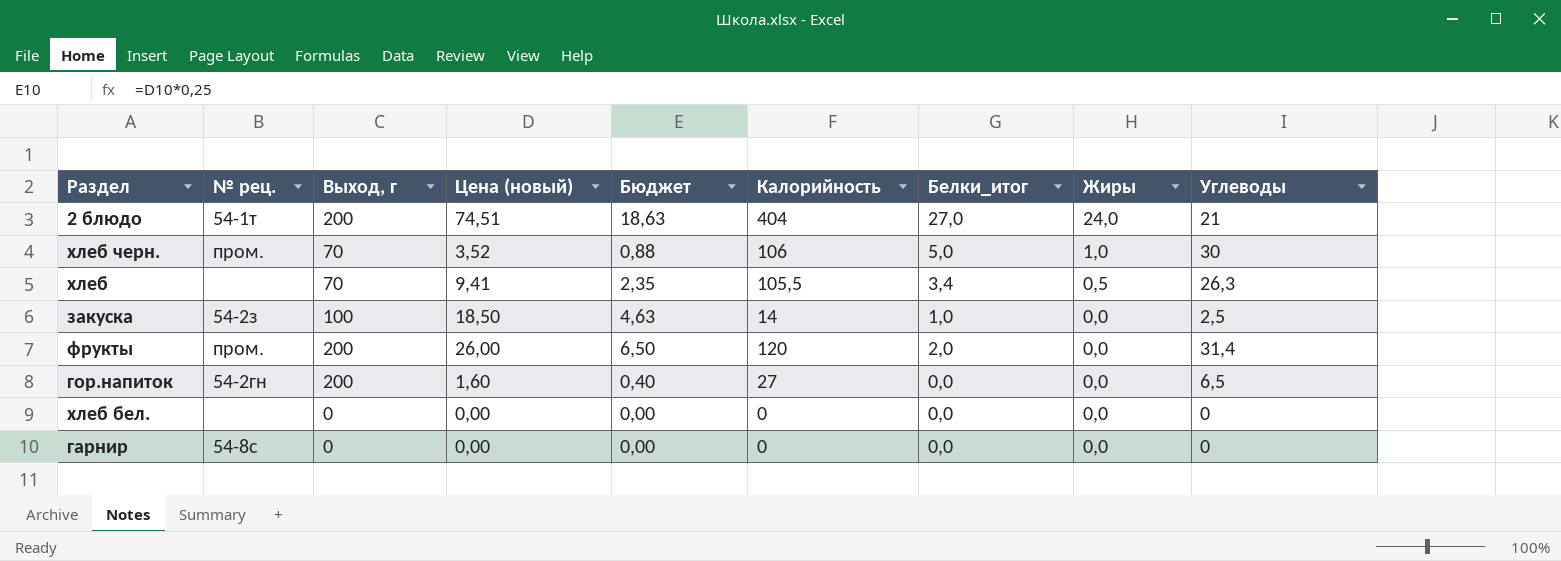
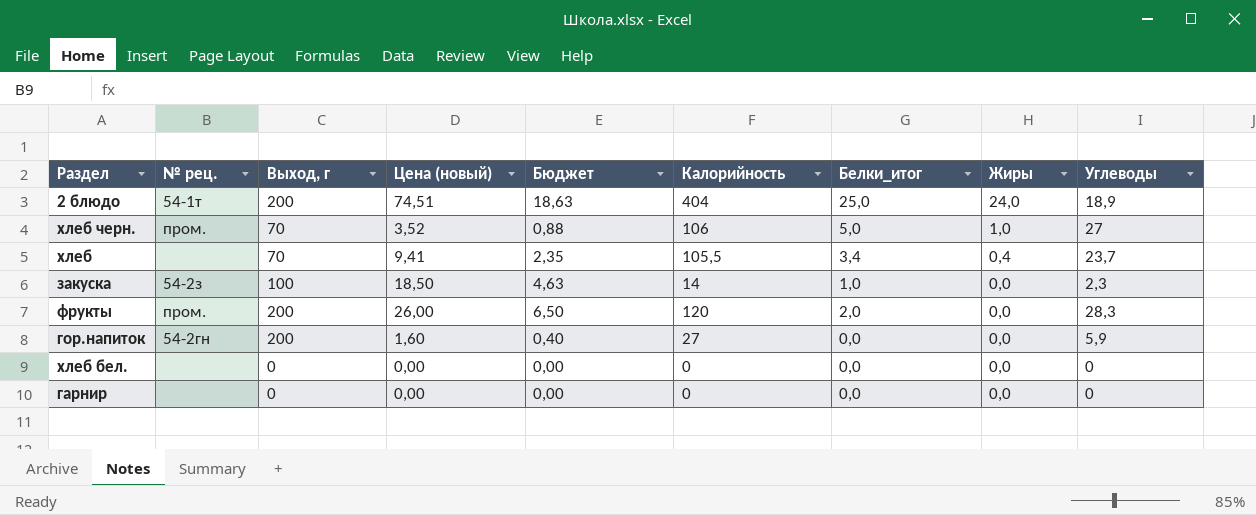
2 блюдо | Белки_итог: 27,0 -> 25,0
2 блюдо | Углеводы: 21 -> 18,9
хлеб черн. | Углеводы: 30 -> 27
хлеб | Жиры: 0,5 -> 0,4
хлеб | Углеводы: 26,3 -> 23,7
закуска | Углеводы: 2,5 -> 2,3
фрукты | Углеводы: 31,4 -> 28,3
гор.напиток | Углеводы: 6,5 -> 5,9
гарнир | № рец.: 54-8с -> none

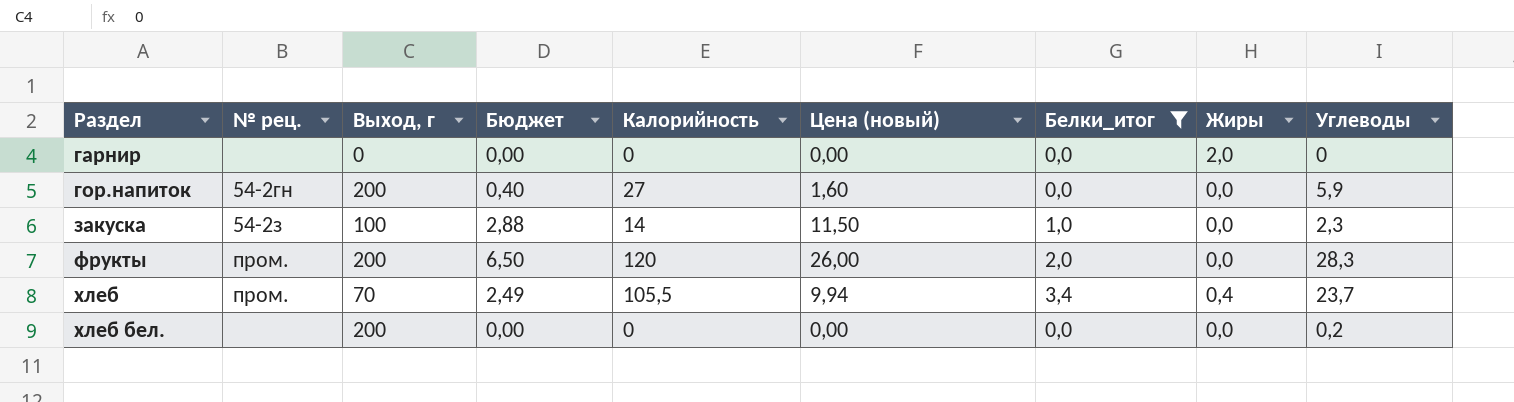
filter: none -> Белки_итог <= 3,4
row order: Жиры descending -> Раздел ascending
column Цена (новый) | position: 4 -> 6
гарнир | Жиры: 0,0 -> 2,0
закуска | Бюджет: 4,63 -> 2,88
закуска | Цена (новый): 18,50 -> 11,50
хлеб | № рец.: none -> пром.
хлеб | Бюджет: 2,35 -> 2,49
хлеб | Цена (новый): 9,41 -> 9,94
хлеб бел. | Выход, г: 0 -> 200
хлеб бел. | Углеводы: 0 -> 0,2

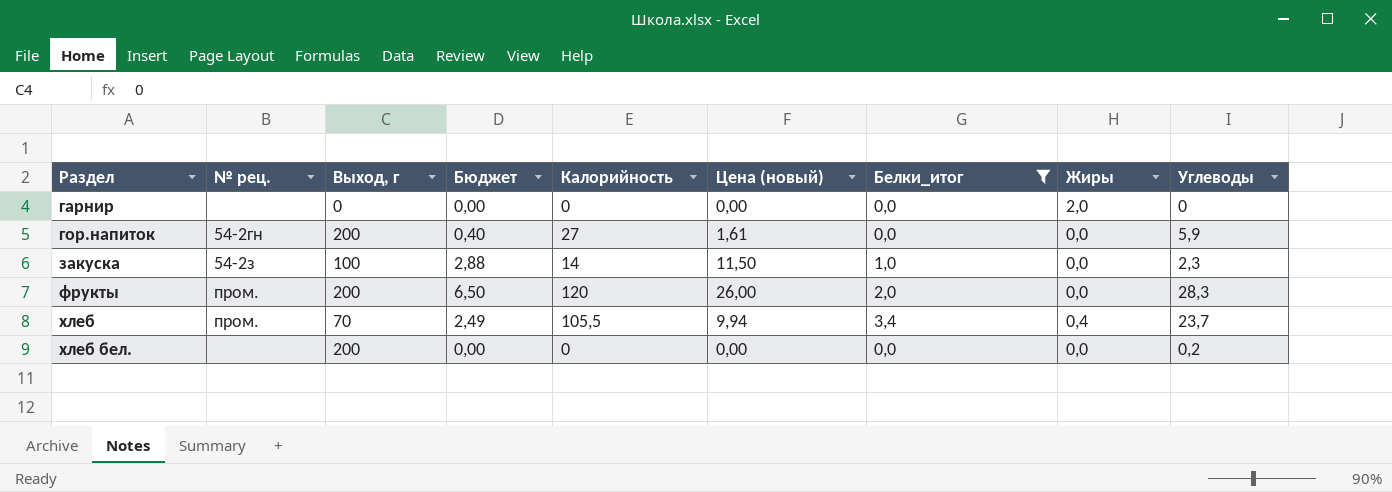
гор.напиток | Цена (новый): 1,60 -> 1,61

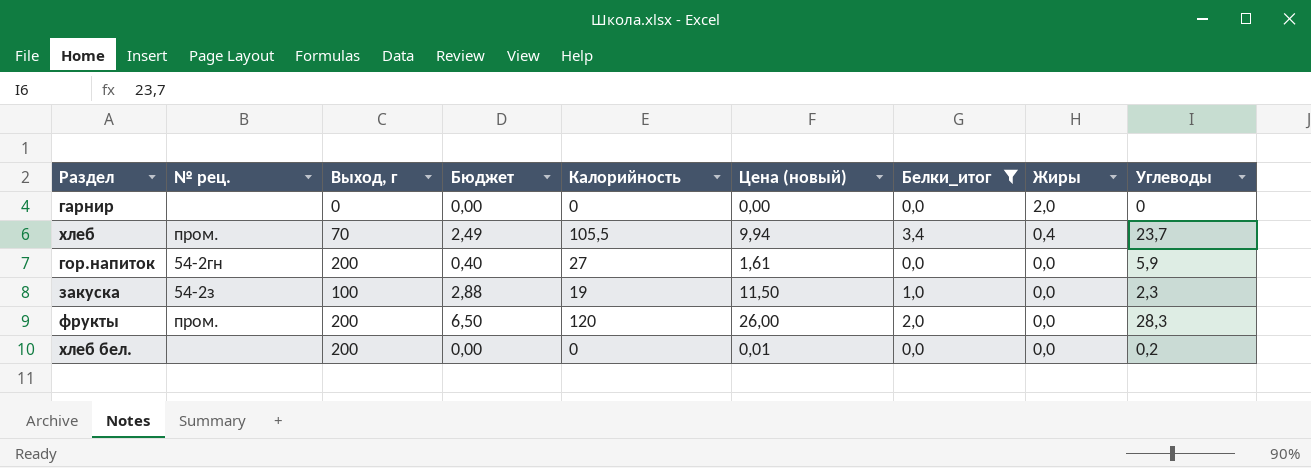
row order: Раздел ascending -> Жиры descending
закуска | Калорийность: 14 -> 19
хлеб бел. | Цена (новый): 0,00 -> 0,01

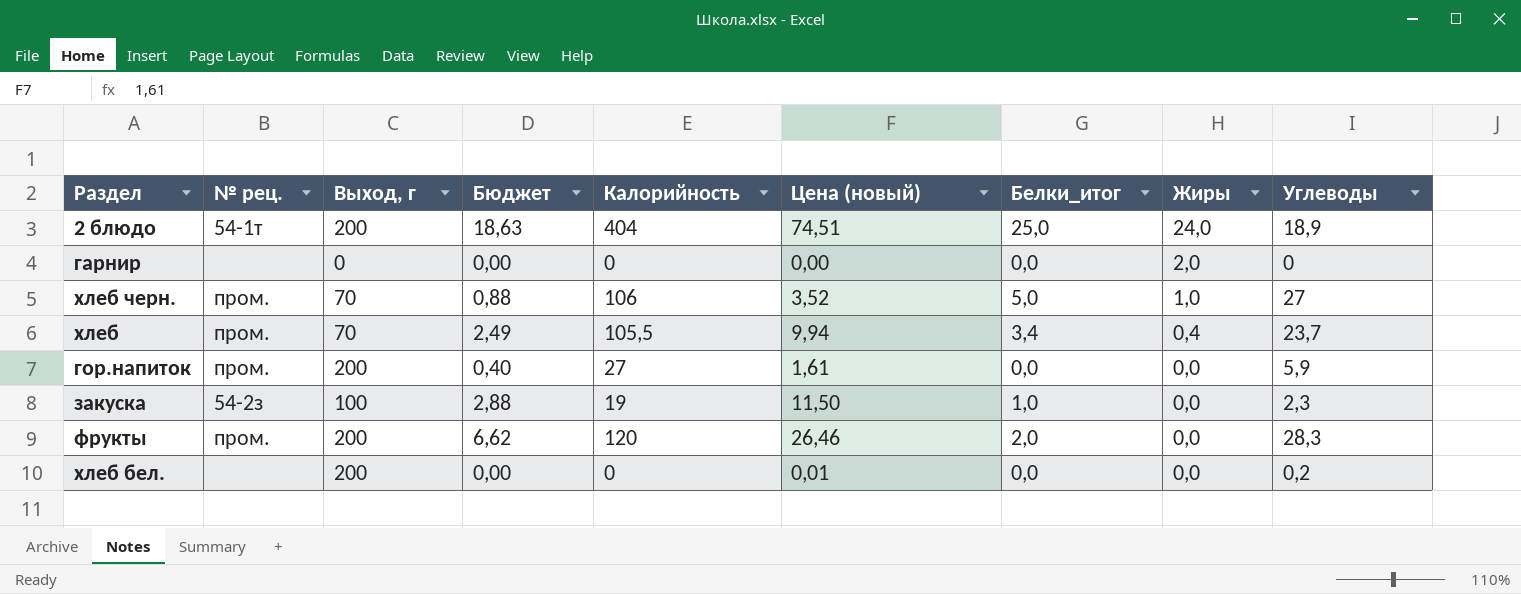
filter: Белки_итог <= 3,4 -> none
гор.напиток | № рец.: 54-2гн -> пром.
фрукты | Бюджет: 6,50 -> 6,62
фрукты | Цена (новый): 26,00 -> 26,46

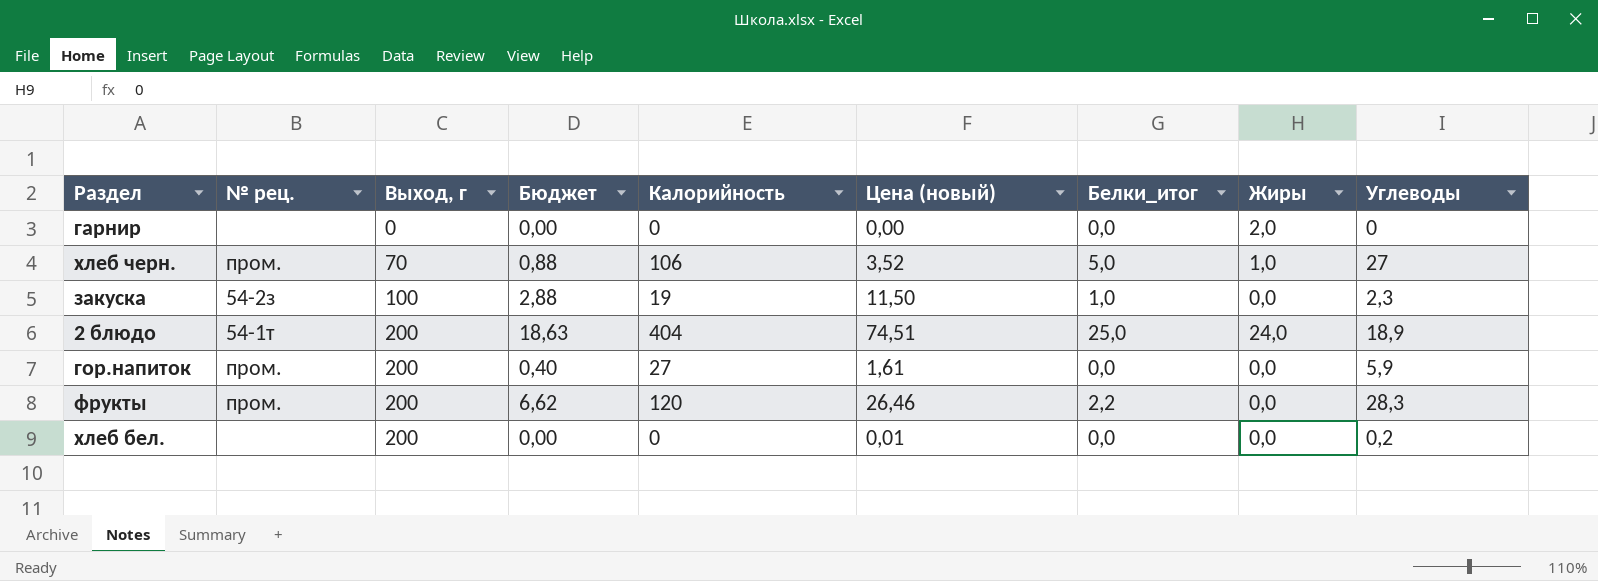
row order: Жиры descending -> Выход, г ascending
row хлеб: пром. | 70 | 2,49 | 105,5 | 9,94 | 3,4 | 0,4 | 23,7 -> none
фрукты | Белки_итог: 2,0 -> 2,2

